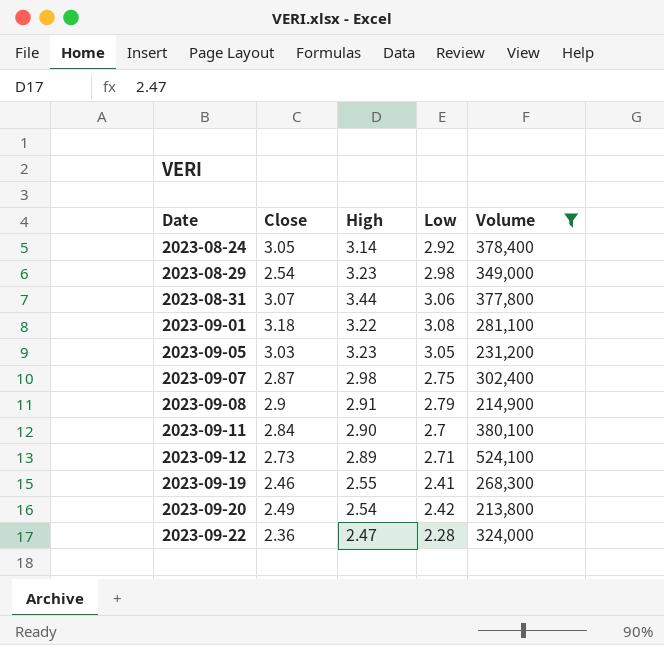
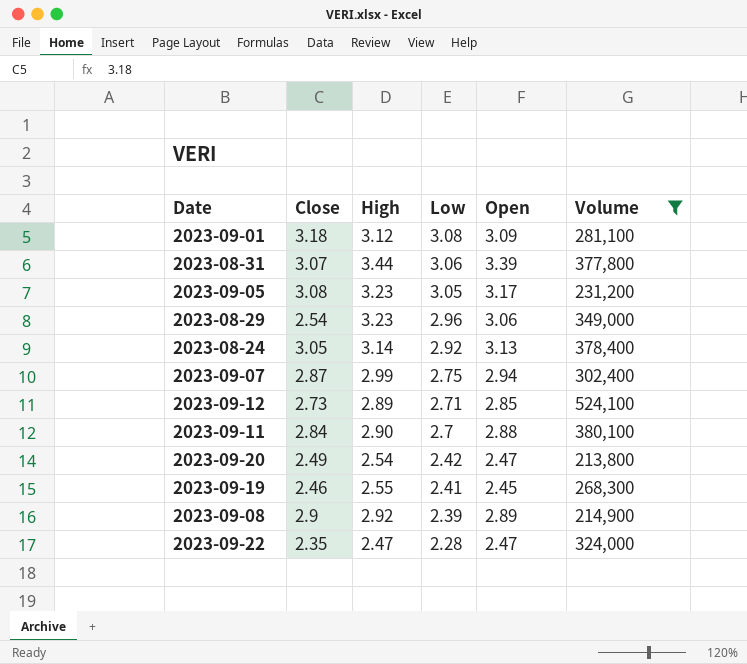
row order: Date ascending -> Low descending
column Open | position: none -> 5
2023-09-01 | High: 3.22 -> 3.12
2023-09-05 | Close: 3.03 -> 3.08
2023-08-29 | Low: 2.98 -> 2.96
2023-09-07 | High: 2.98 -> 2.99
2023-09-08 | High: 2.91 -> 2.92
2023-09-08 | Low: 2.79 -> 2.39
2023-09-22 | Close: 2.36 -> 2.35

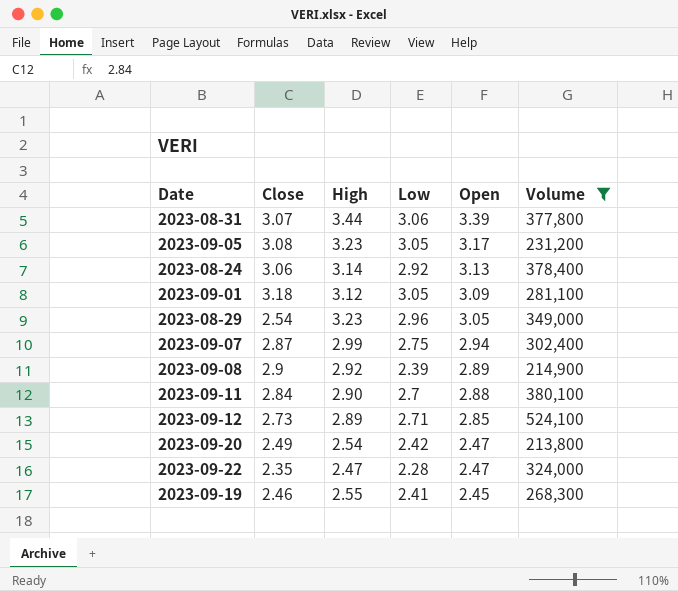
row order: Low descending -> Open descending
2023-08-24 | Close: 3.05 -> 3.06
2023-09-01 | Low: 3.08 -> 3.05
2023-08-29 | Open: 3.06 -> 3.05

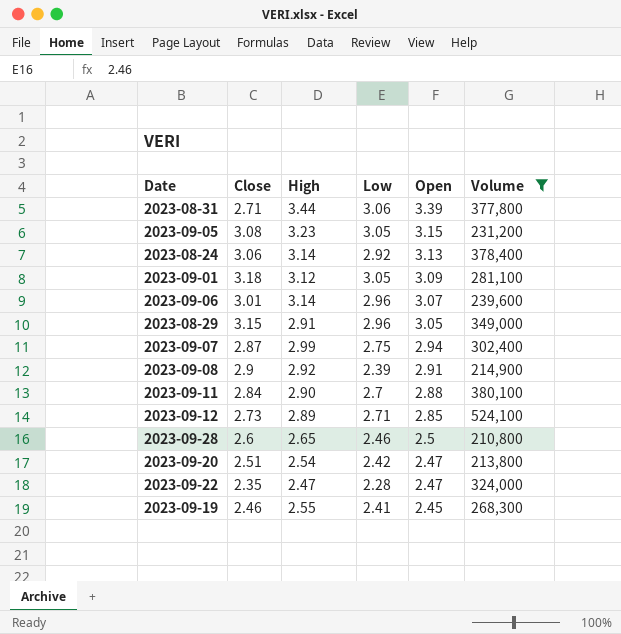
2023-08-31 | Close: 3.07 -> 2.71
2023-09-05 | Open: 3.17 -> 3.15
row 2023-09-06: none -> 3.01 | 3.14 | 2.96 | 3.07 | 239,600
2023-08-29 | Close: 2.54 -> 3.15
2023-08-29 | High: 3.23 -> 2.91
2023-09-08 | Open: 2.89 -> 2.91
row 2023-09-28: none -> 2.6 | 2.65 | 2.46 | 2.5 | 210,800
2023-09-20 | Close: 2.49 -> 2.51

